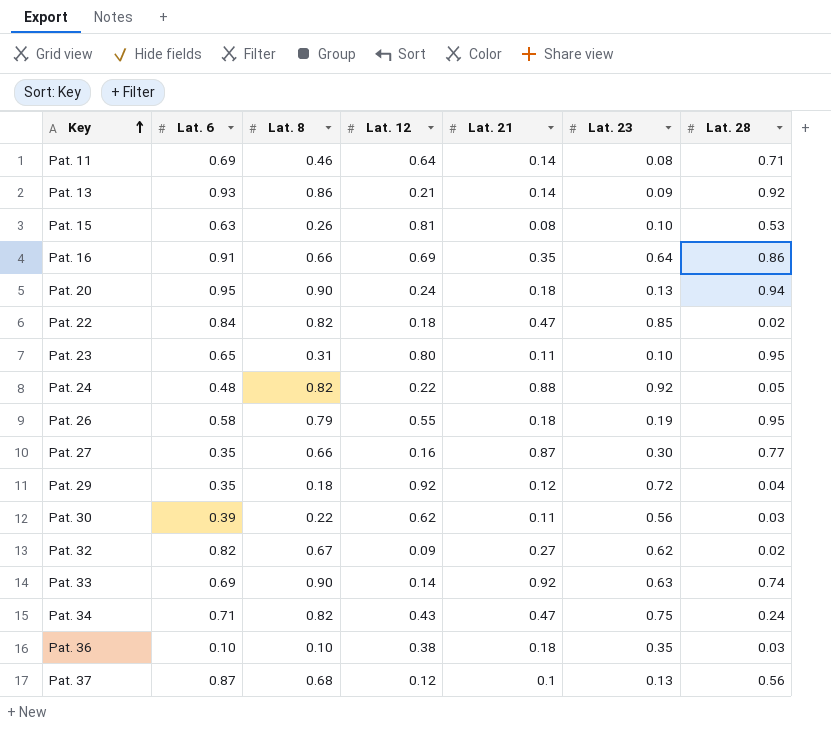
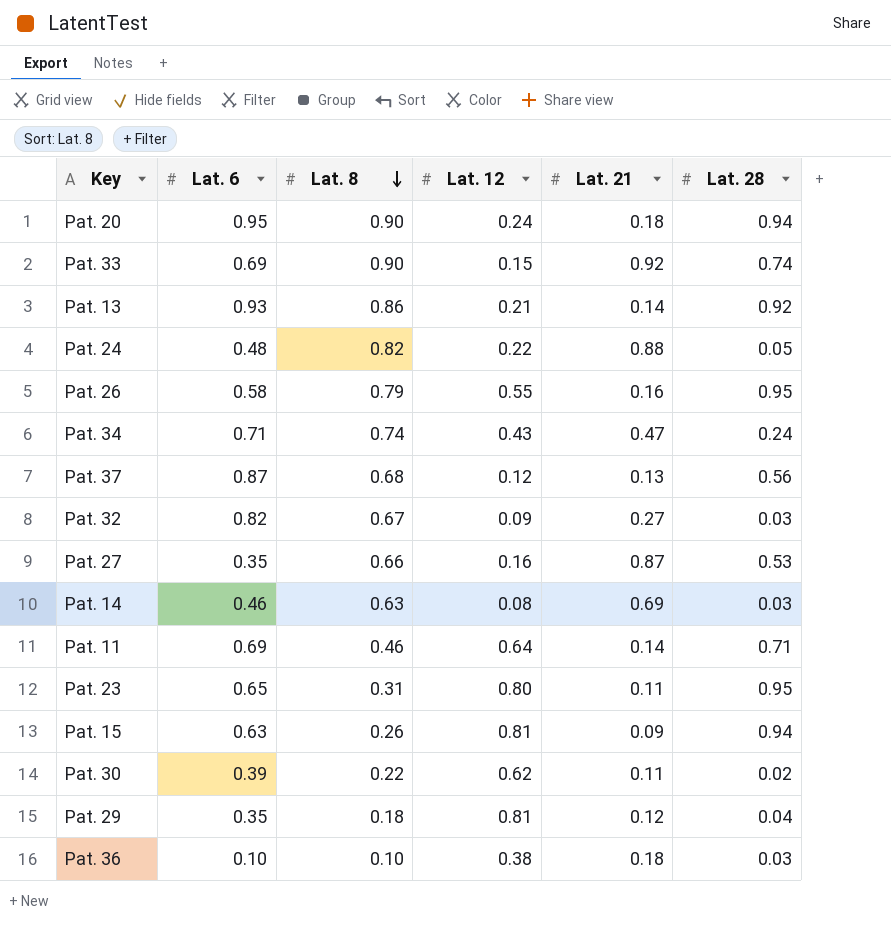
row order: Key ascending -> Lat. 8 descending
column Lat. 23 | position: 6 -> none
row Pat. 16: 0.91 | 0.66 | 0.69 | 0.35 | 0.64 | 0.86 -> none
row Pat. 22: 0.84 | 0.82 | 0.18 | 0.47 | 0.85 | 0.02 -> none
Pat. 33 | Lat. 12: 0.14 -> 0.15
Pat. 26 | Lat. 21: 0.18 -> 0.16
Pat. 34 | Lat. 8: 0.82 -> 0.74
Pat. 37 | Lat. 21: 0.1 -> 0.13
Pat. 32 | Lat. 28: 0.02 -> 0.03
Pat. 27 | Lat. 28: 0.77 -> 0.53
row Pat. 14: none -> 0.46 | 0.63 | 0.08 | 0.69 | 0.03
Pat. 15 | Lat. 21: 0.08 -> 0.09
Pat. 15 | Lat. 28: 0.53 -> 0.94
Pat. 30 | Lat. 28: 0.03 -> 0.02
Pat. 29 | Lat. 12: 0.92 -> 0.81

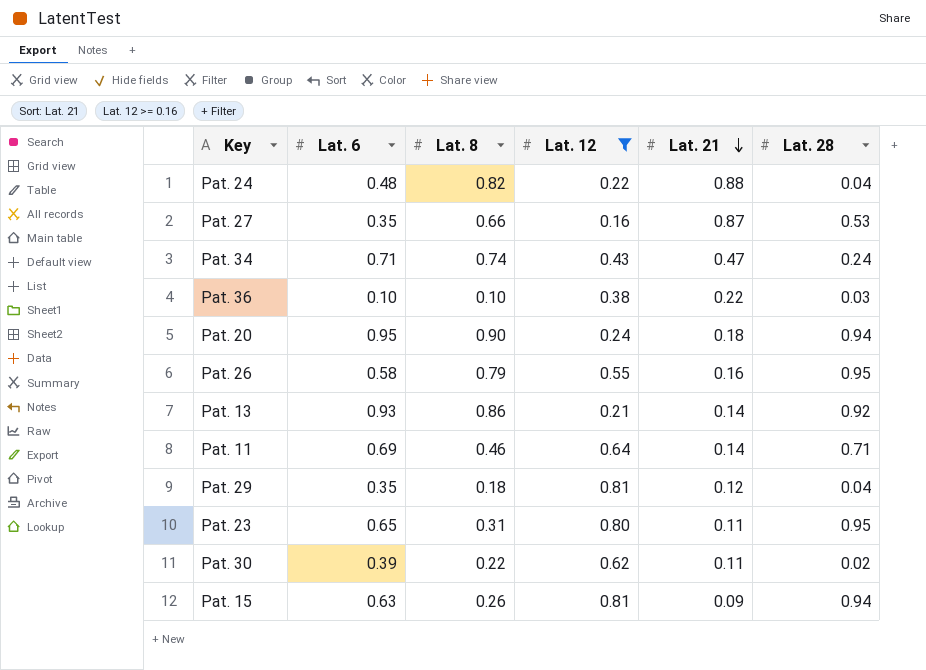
filter: none -> Lat. 12 >= 0.16
row order: Lat. 8 descending -> Lat. 21 descending
Pat. 24 | Lat. 28: 0.05 -> 0.04
Pat. 36 | Lat. 21: 0.18 -> 0.22

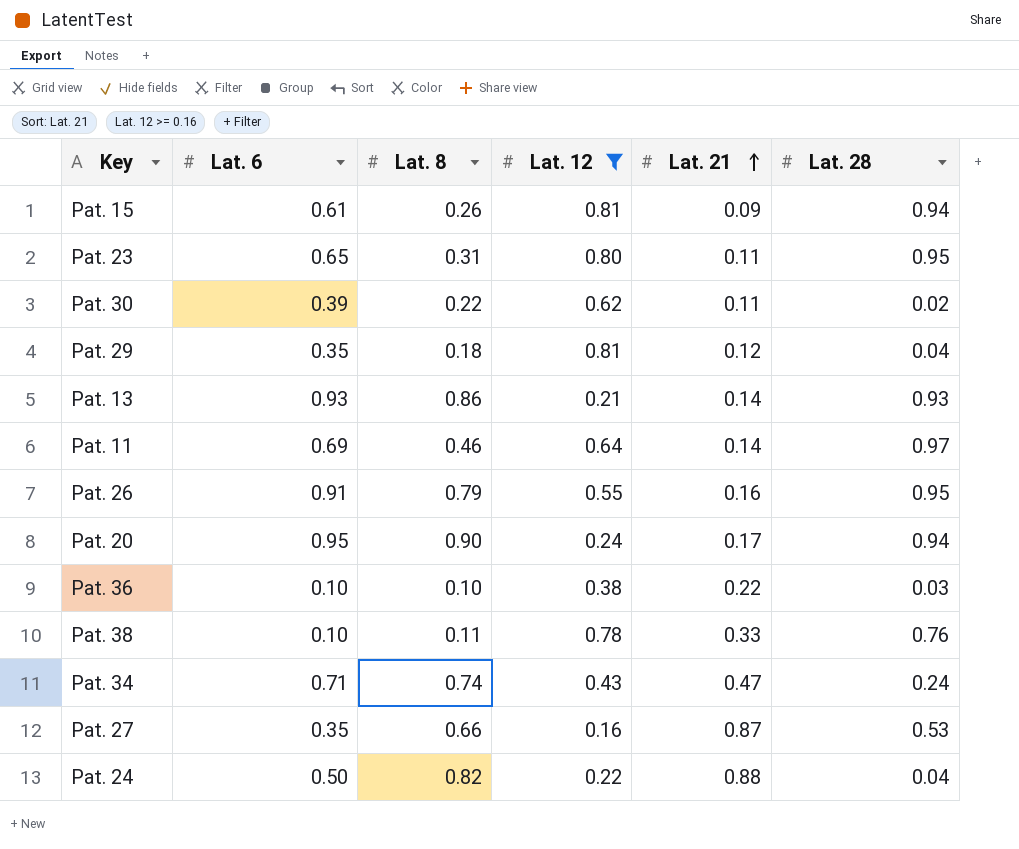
row order: Lat. 21 descending -> Lat. 21 ascending
Pat. 15 | Lat. 6: 0.63 -> 0.61
Pat. 13 | Lat. 28: 0.92 -> 0.93
Pat. 11 | Lat. 28: 0.71 -> 0.97
Pat. 26 | Lat. 6: 0.58 -> 0.91
Pat. 20 | Lat. 21: 0.18 -> 0.17
row Pat. 38: none -> 0.10 | 0.11 | 0.78 | 0.33 | 0.76
Pat. 24 | Lat. 6: 0.48 -> 0.50

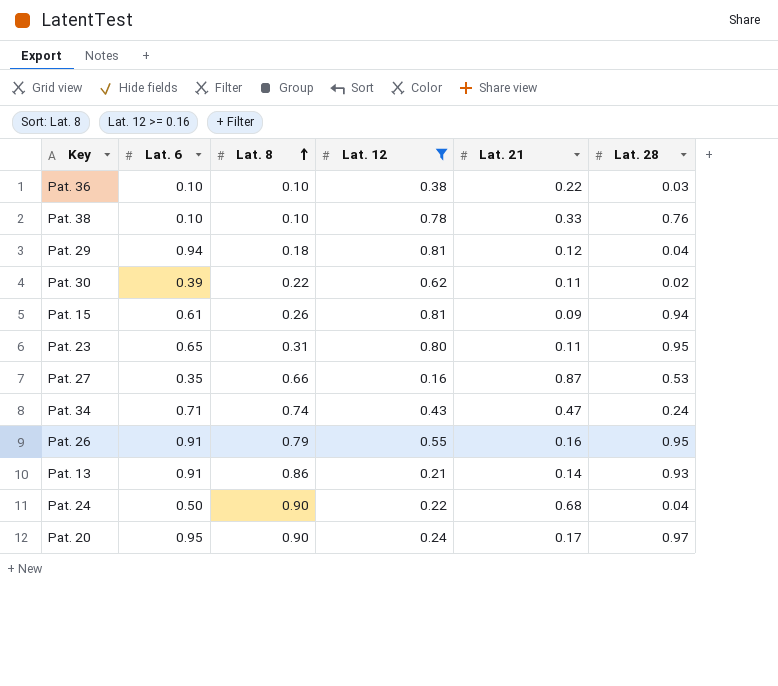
row order: Lat. 21 ascending -> Lat. 8 ascending
row Pat. 11: 0.69 | 0.46 | 0.64 | 0.14 | 0.97 -> none
Pat. 38 | Lat. 8: 0.11 -> 0.10
Pat. 29 | Lat. 6: 0.35 -> 0.94
Pat. 13 | Lat. 6: 0.93 -> 0.91
Pat. 24 | Lat. 8: 0.82 -> 0.90
Pat. 24 | Lat. 21: 0.88 -> 0.68
Pat. 20 | Lat. 28: 0.94 -> 0.97

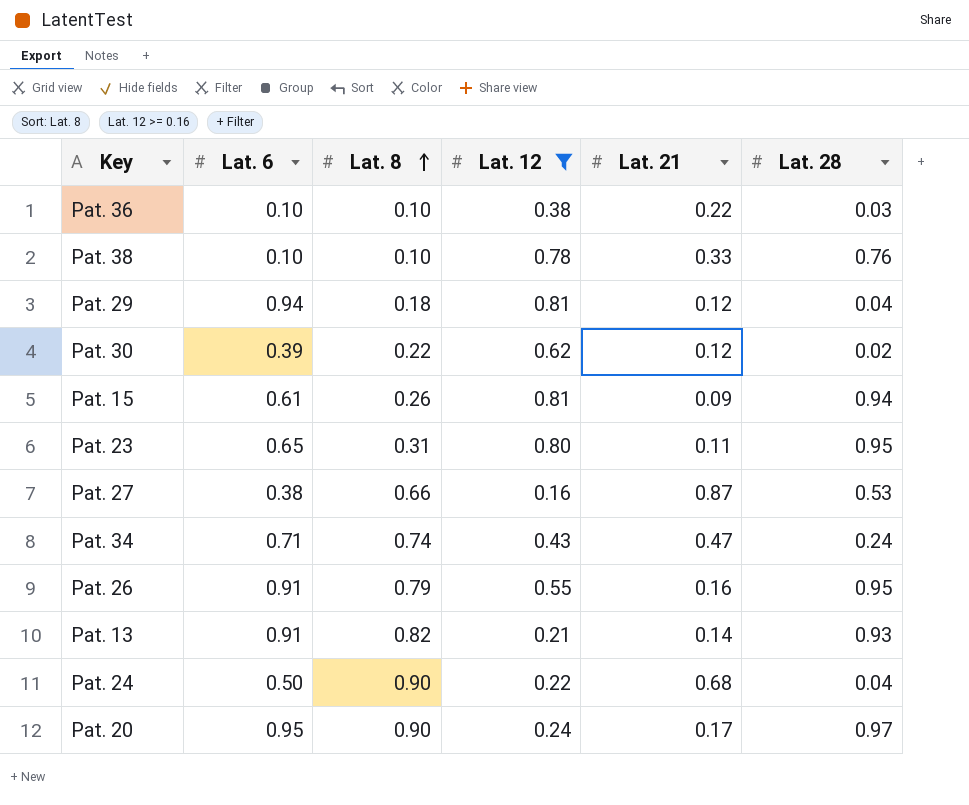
Pat. 30 | Lat. 21: 0.11 -> 0.12
Pat. 27 | Lat. 6: 0.35 -> 0.38
Pat. 13 | Lat. 8: 0.86 -> 0.82

